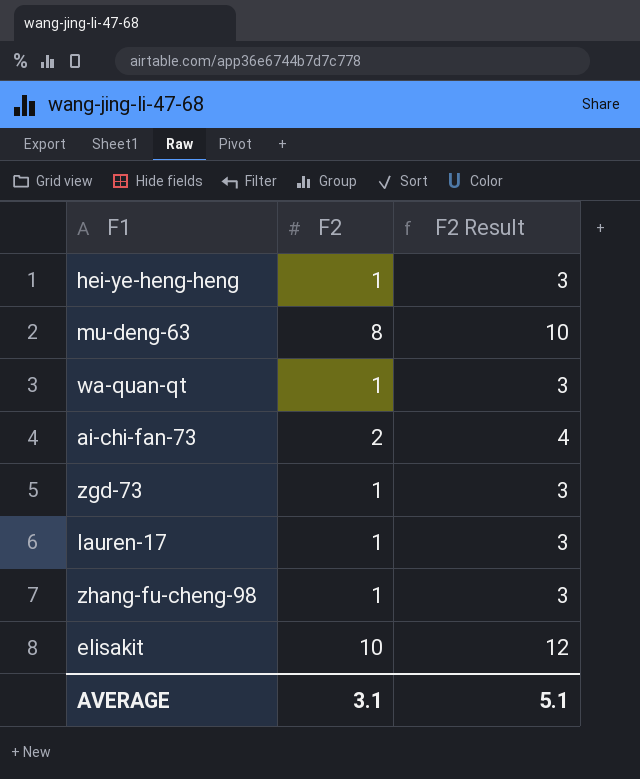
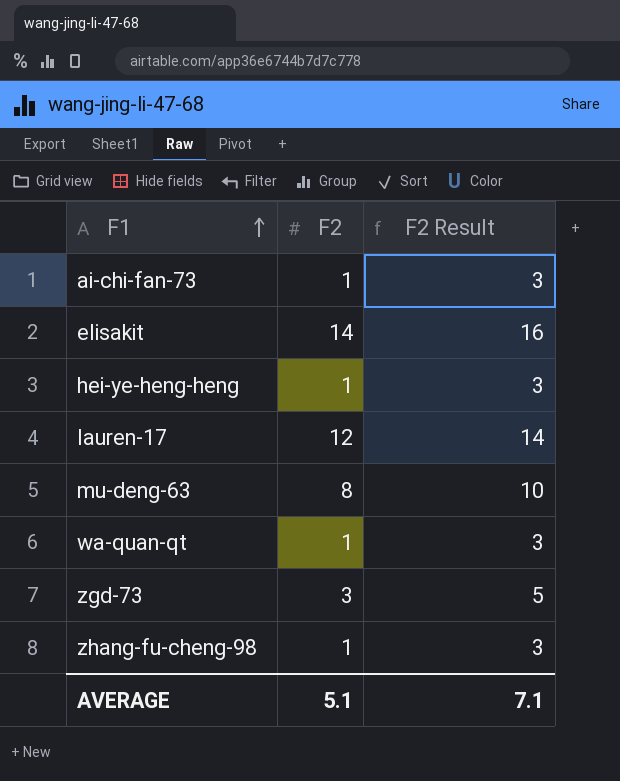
row order: none -> F1 ascending
ai-chi-fan-73 | F2: 2 -> 1
ai-chi-fan-73 | F2 Result: 4 -> 3
elisakit | F2: 10 -> 14
elisakit | F2 Result: 12 -> 16
lauren-17 | F2: 1 -> 12
lauren-17 | F2 Result: 3 -> 14
zgd-73 | F2: 1 -> 3
zgd-73 | F2 Result: 3 -> 5
AVERAGE | F2: 3.1 -> 5.1
AVERAGE | F2 Result: 5.1 -> 7.1

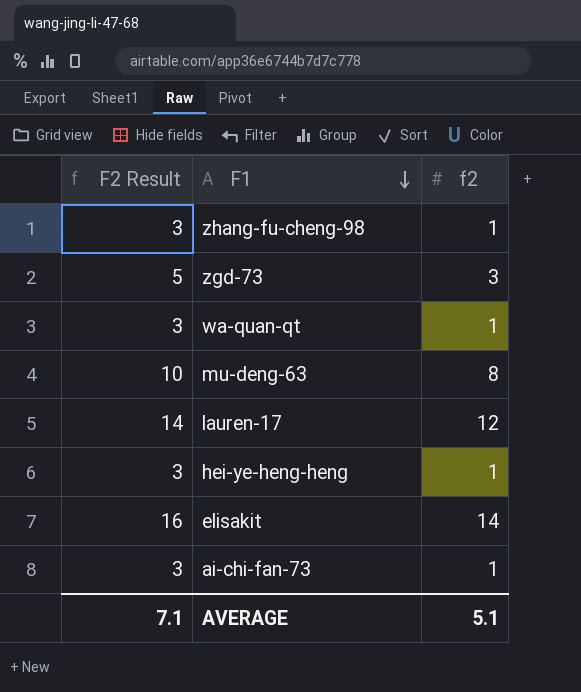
row order: F1 ascending -> F1 descending
column F2 Result | position: 3 -> 1
column name: F2 -> f2

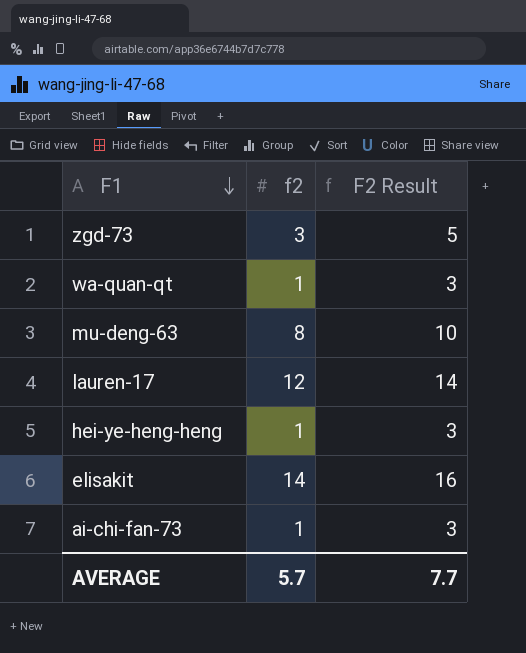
column F2 Result | position: 1 -> 3
row zhang-fu-cheng-98: 3 | 1 -> none
AVERAGE | f2: 5.1 -> 5.7
AVERAGE | F2 Result: 7.1 -> 7.7

